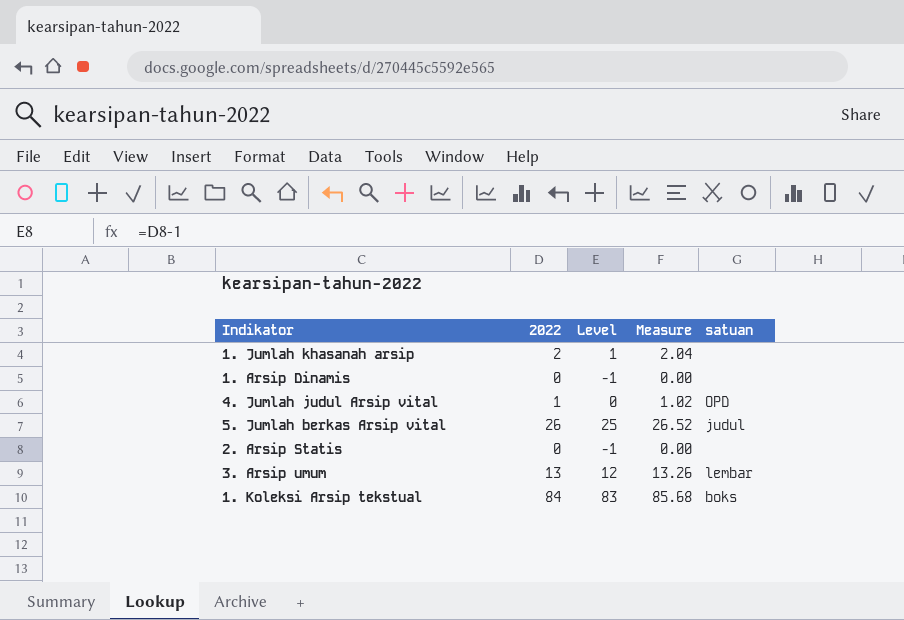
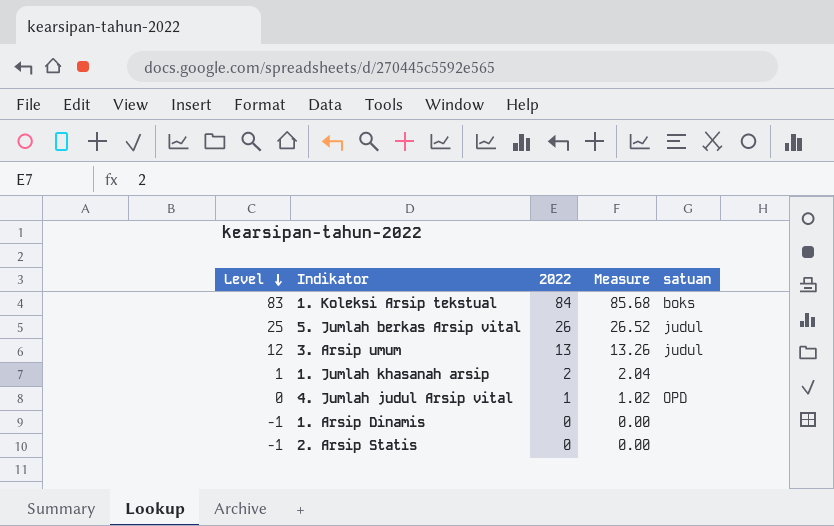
row order: none -> Level descending
column Level | position: 3 -> 1
3. Arsip umum | satuan: lembar -> judul

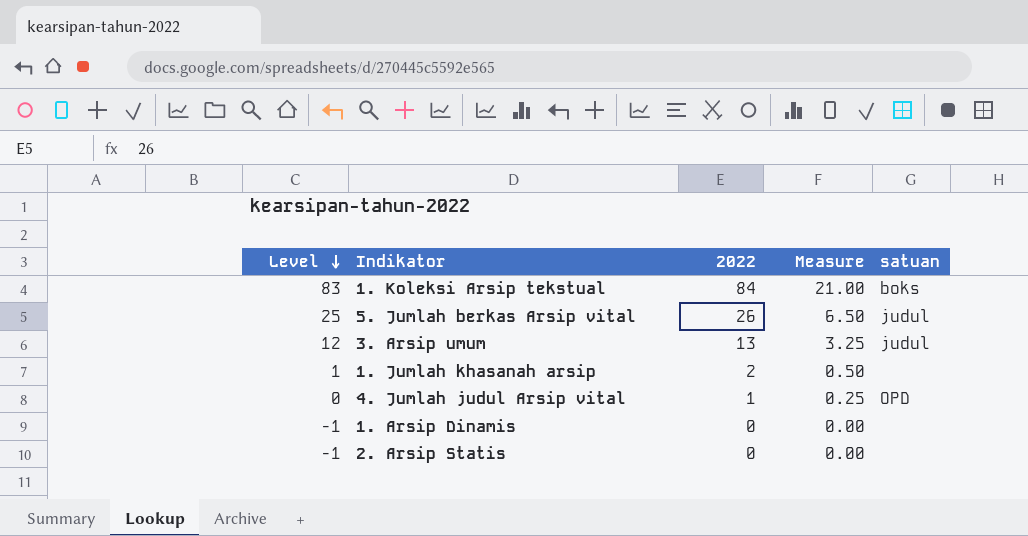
column Measure | formula: [2022] * 1.02 -> [2022] * 0.25

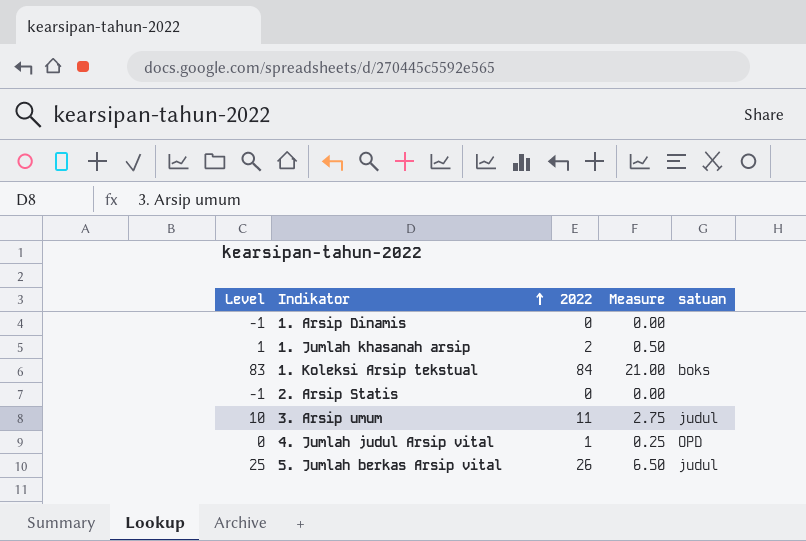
row order: Level descending -> Indikator ascending
3. Arsip umum | Level: 12 -> 10
3. Arsip umum | 2022: 13 -> 11
3. Arsip umum | Measure: 3.25 -> 2.75

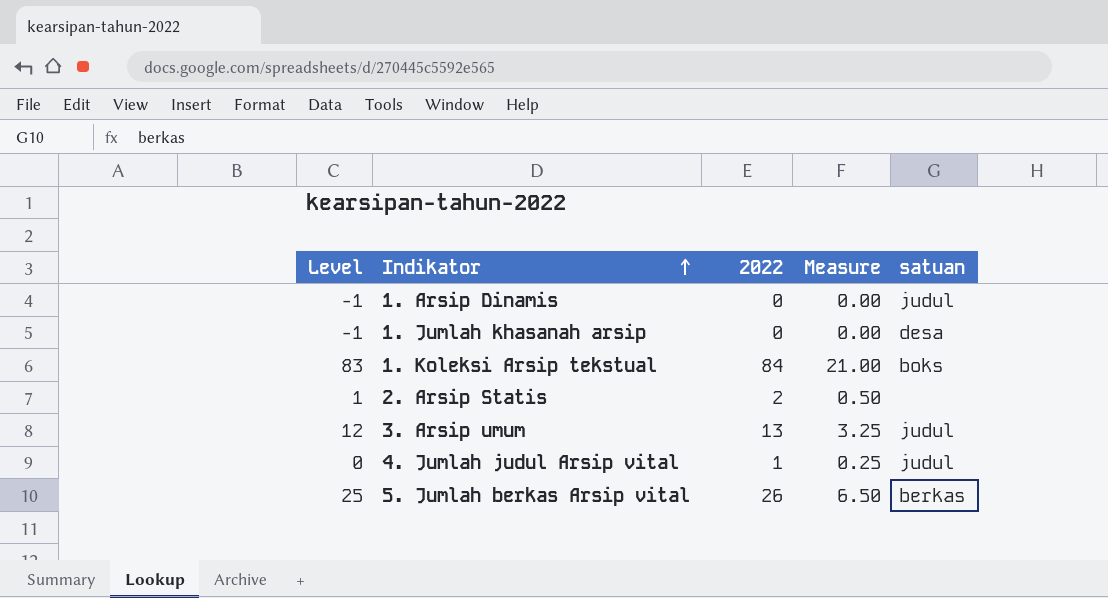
1. Arsip Dinamis | satuan: none -> judul
1. Jumlah khasanah arsip | Level: 1 -> -1
1. Jumlah khasanah arsip | 2022: 2 -> 0
1. Jumlah khasanah arsip | Measure: 0.50 -> 0.00
1. Jumlah khasanah arsip | satuan: none -> desa
2. Arsip Statis | Level: -1 -> 1
2. Arsip Statis | 2022: 0 -> 2
2. Arsip Statis | Measure: 0.00 -> 0.50
3. Arsip umum | Level: 10 -> 12
3. Arsip umum | 2022: 11 -> 13
3. Arsip umum | Measure: 2.75 -> 3.25
4. Jumlah judul Arsip vital | satuan: OPD -> judul
5. Jumlah berkas Arsip vital | satuan: judul -> berkas

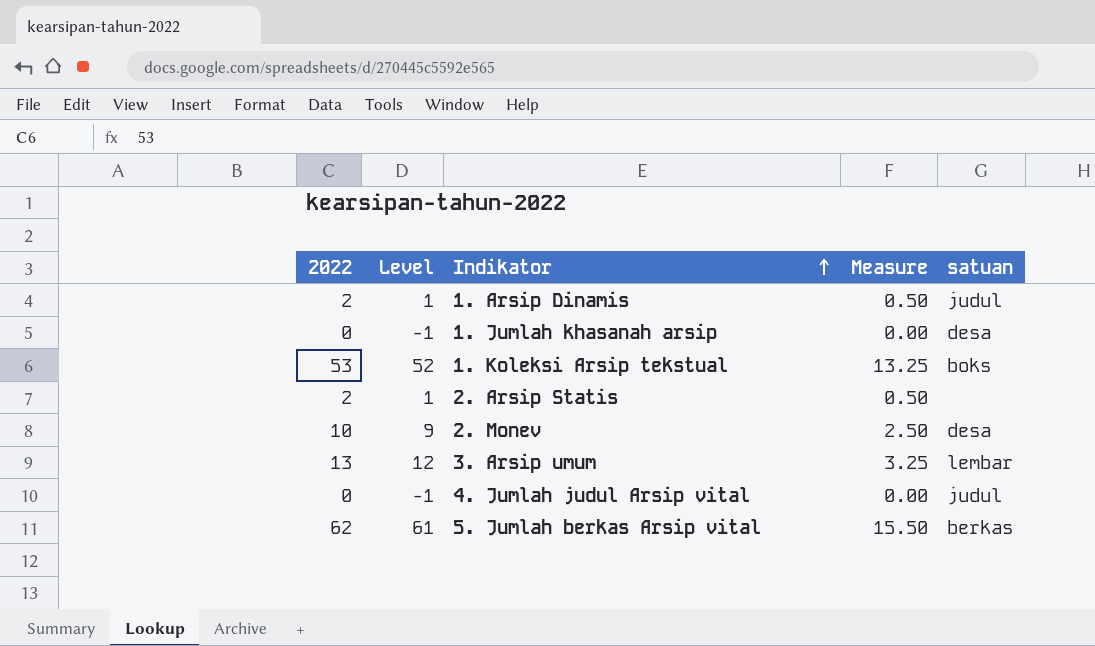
column 2022 | position: 3 -> 1
1. Arsip Dinamis | 2022: 0 -> 2
1. Arsip Dinamis | Level: -1 -> 1
1. Arsip Dinamis | Measure: 0.00 -> 0.50
1. Koleksi Arsip tekstual | 2022: 84 -> 53
1. Koleksi Arsip tekstual | Level: 83 -> 52
1. Koleksi Arsip tekstual | Measure: 21.00 -> 13.25
row 2. Monev: none -> 10 | 9 | 2.50 | desa
3. Arsip umum | satuan: judul -> lembar
4. Jumlah judul Arsip vital | 2022: 1 -> 0
4. Jumlah judul Arsip vital | Level: 0 -> -1
4. Jumlah judul Arsip vital | Measure: 0.25 -> 0.00
5. Jumlah berkas Arsip vital | 2022: 26 -> 62
5. Jumlah berkas Arsip vital | Level: 25 -> 61
5. Jumlah berkas Arsip vital | Measure: 6.50 -> 15.50

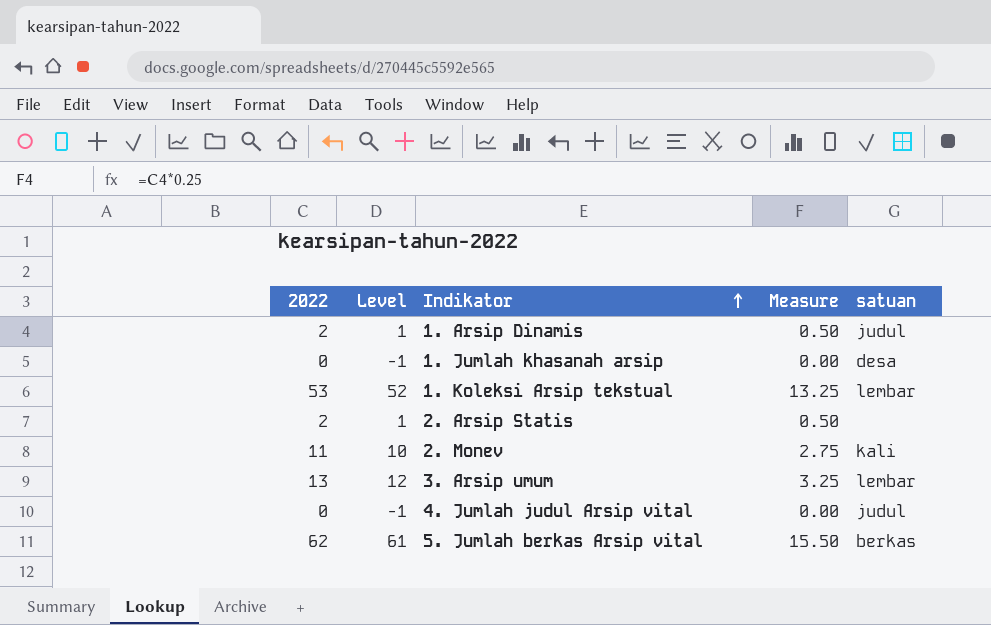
1. Koleksi Arsip tekstual | satuan: boks -> lembar
2. Monev | 2022: 10 -> 11
2. Monev | Level: 9 -> 10
2. Monev | Measure: 2.50 -> 2.75
2. Monev | satuan: desa -> kali

